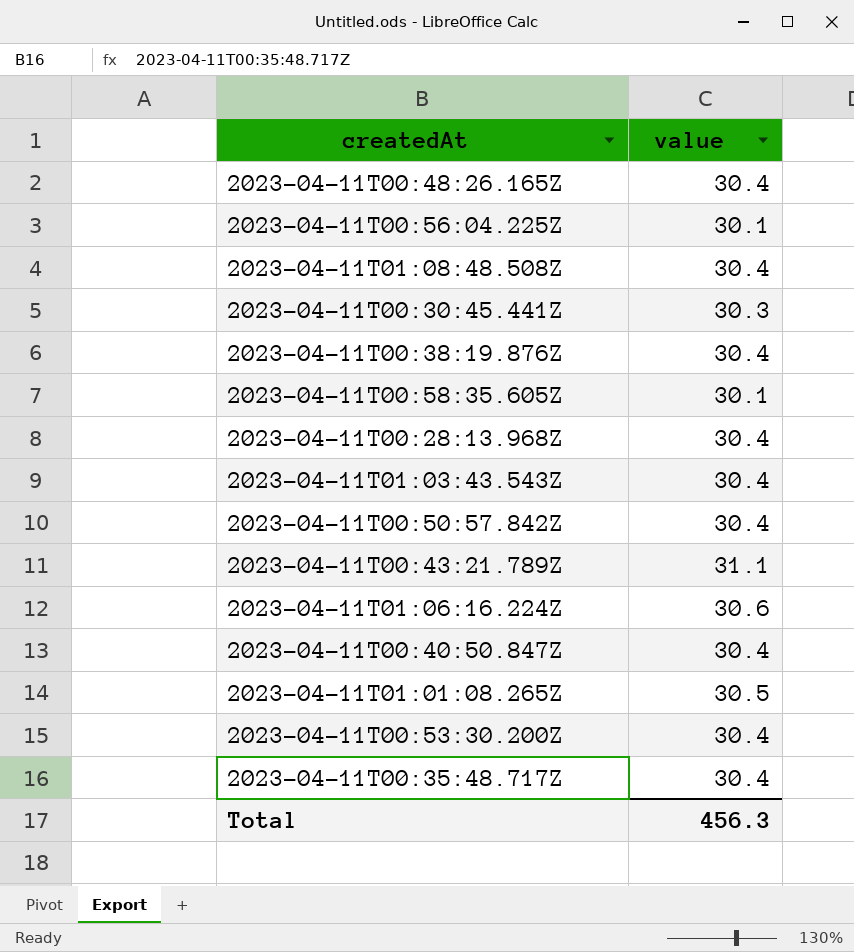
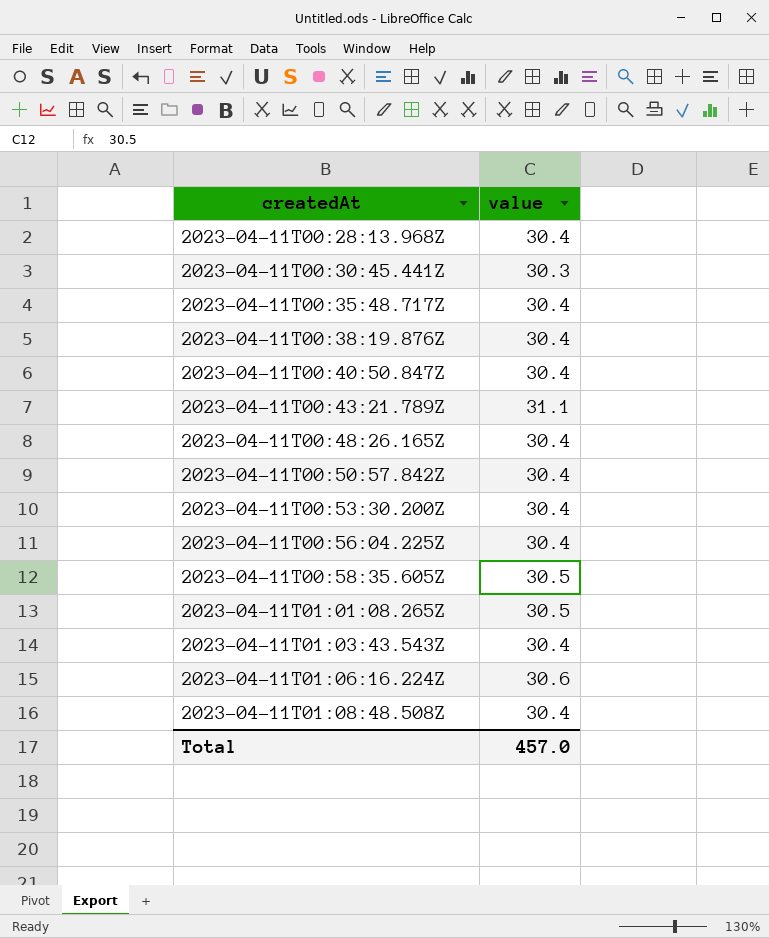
row order: none -> createdAt ascending
2023-04-11T00:56:04.225Z | value: 30.1 -> 30.4
2023-04-11T00:58:35.605Z | value: 30.1 -> 30.5
Total | value: 456.3 -> 457.0

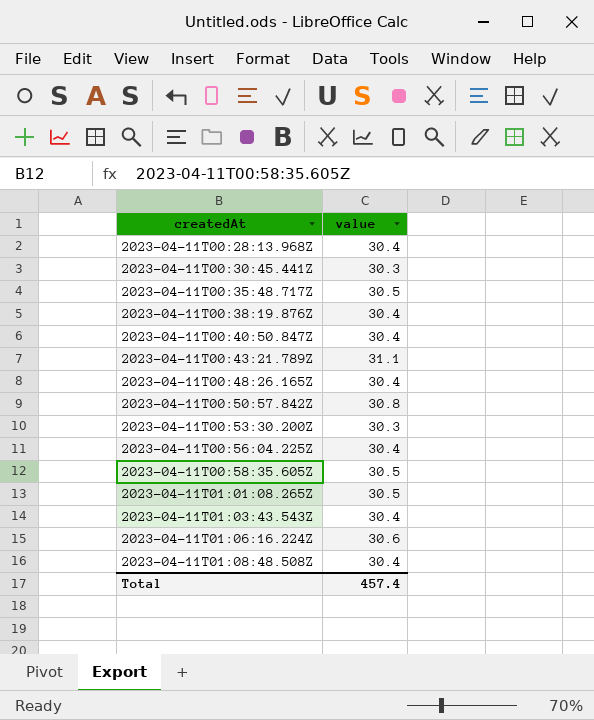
2023-04-11T00:35:48.717Z | value: 30.4 -> 30.5
2023-04-11T00:50:57.842Z | value: 30.4 -> 30.8
2023-04-11T00:53:30.200Z | value: 30.4 -> 30.3
Total | value: 457.0 -> 457.4

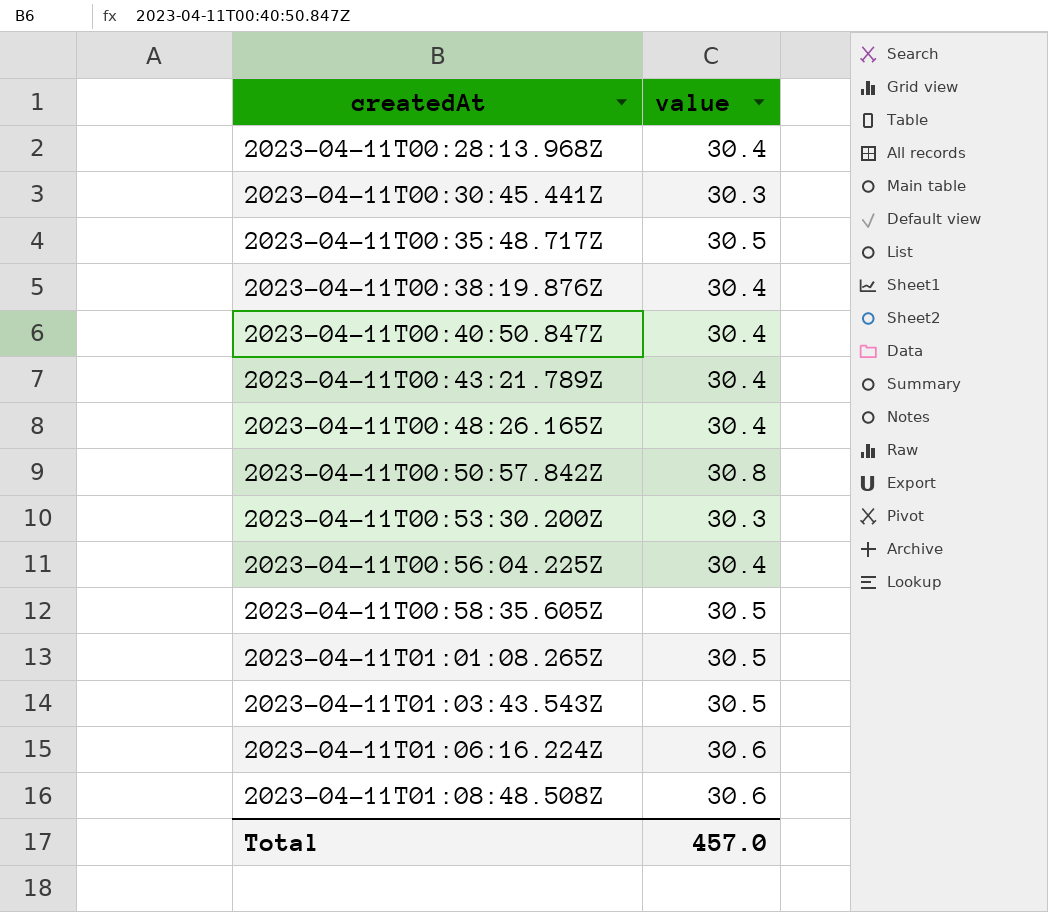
2023-04-11T00:43:21.789Z | value: 31.1 -> 30.4
2023-04-11T01:03:43.543Z | value: 30.4 -> 30.5
2023-04-11T01:08:48.508Z | value: 30.4 -> 30.6
Total | value: 457.4 -> 457.0

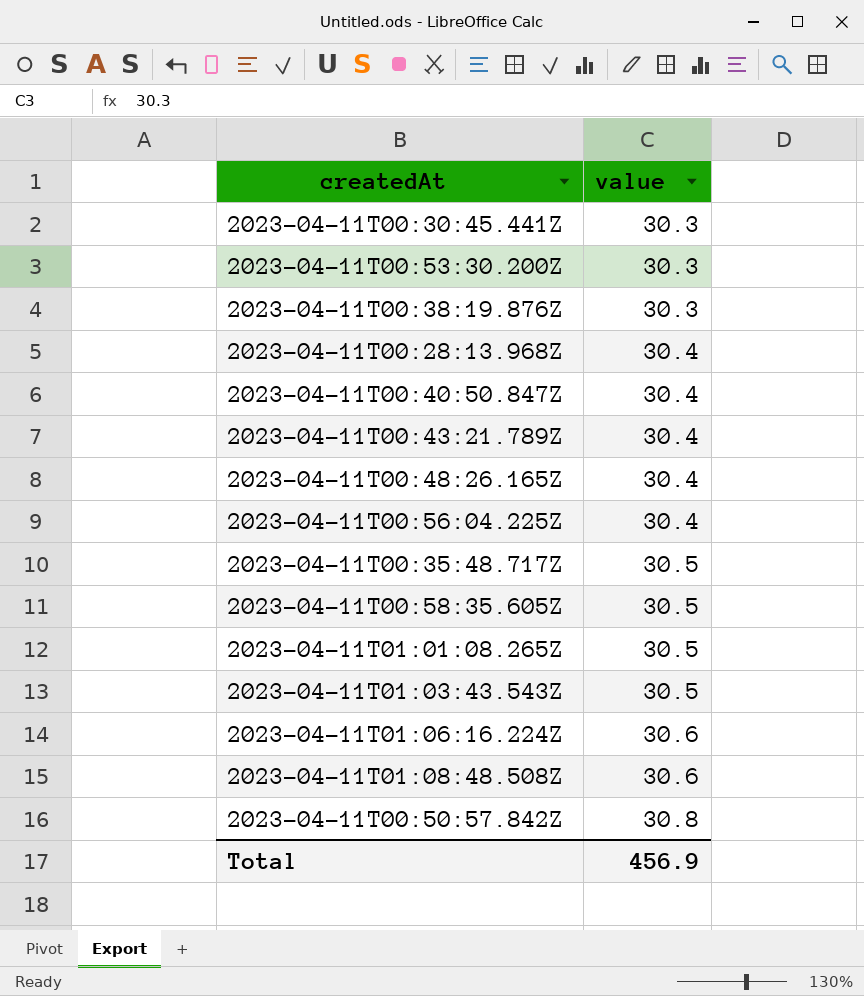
row order: createdAt ascending -> value ascending
2023-04-11T00:38:19.876Z | value: 30.4 -> 30.3
Total | value: 457.0 -> 456.9

